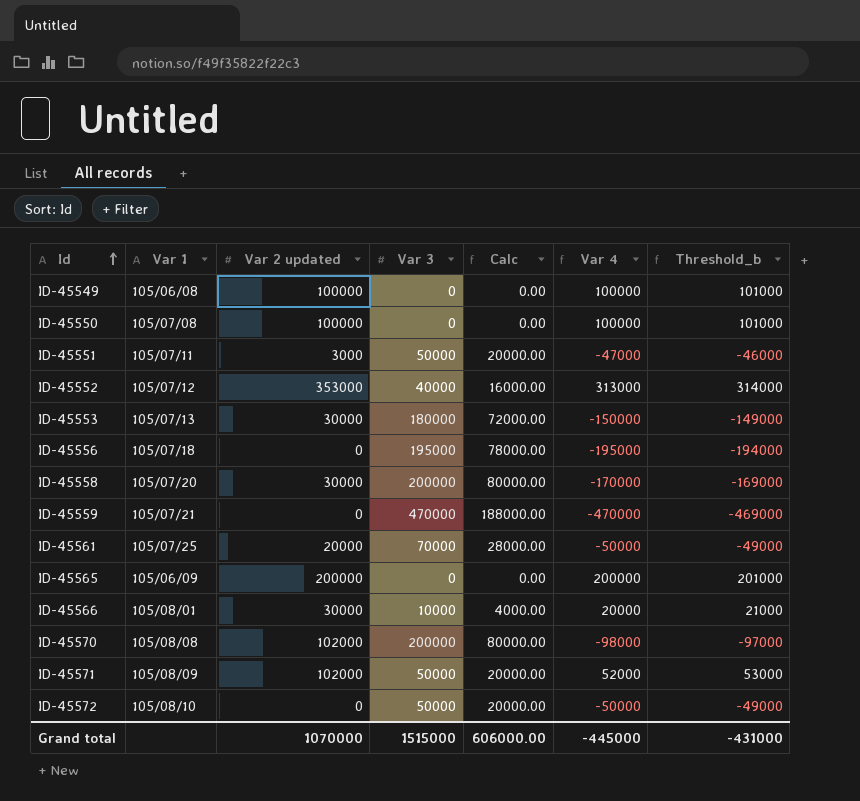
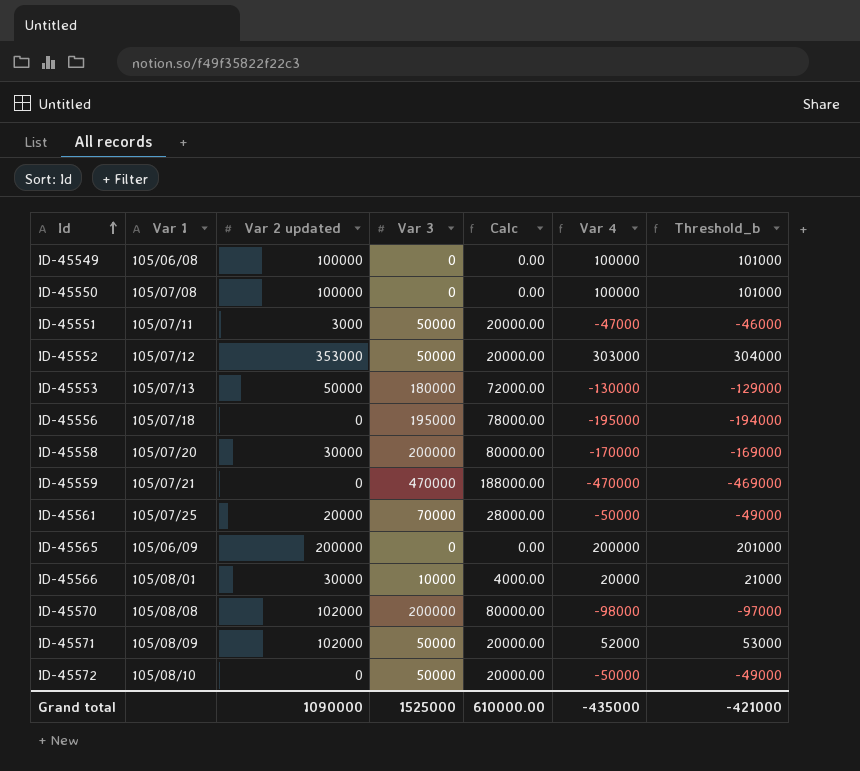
ID-45552 | Var 3: 40000 -> 50000
ID-45552 | Calc: 16000.00 -> 20000.00
ID-45552 | Var 4: 313000 -> 303000
ID-45552 | Threshold_b: 314000 -> 304000
ID-45553 | Var 2 updated: 30000 -> 50000
ID-45553 | Var 4: -150000 -> -130000
ID-45553 | Threshold_b: -149000 -> -129000
Grand total | Var 2 updated: 1070000 -> 1090000
Grand total | Var 3: 1515000 -> 1525000
Grand total | Calc: 606000.00 -> 610000.00
Grand total | Var 4: -445000 -> -435000
Grand total | Threshold_b: -431000 -> -421000

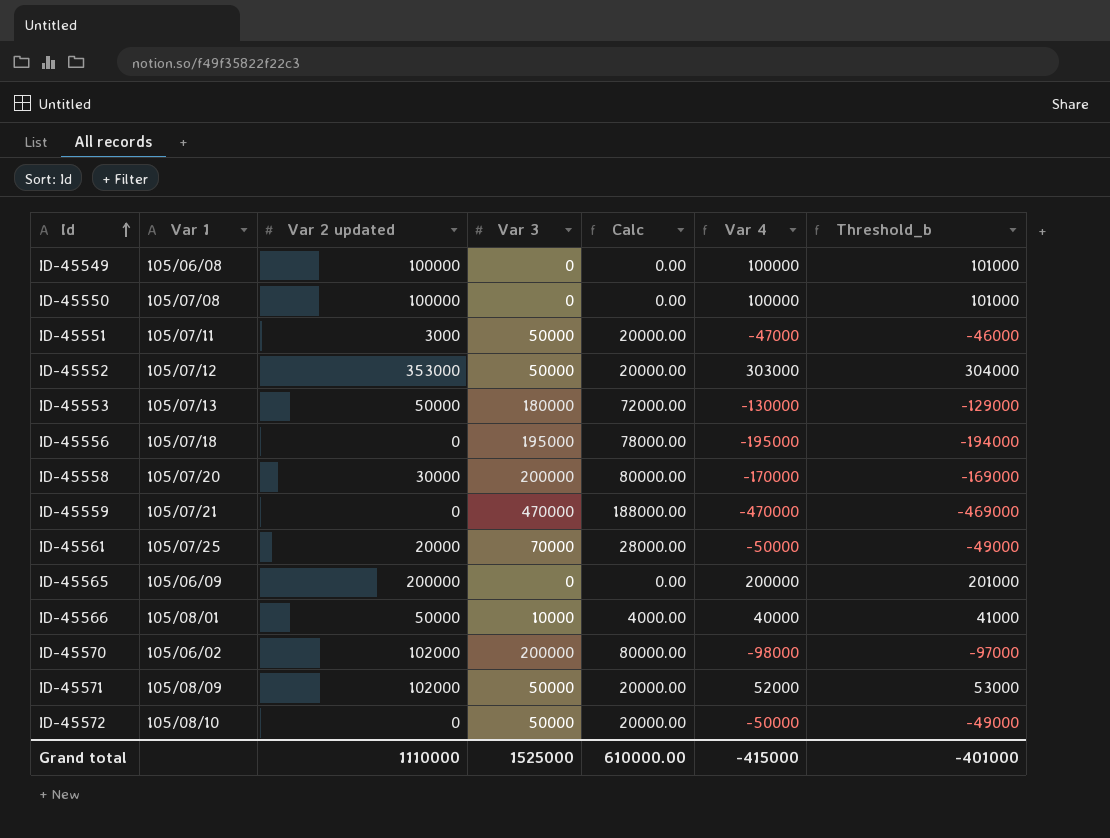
ID-45566 | Var 2 updated: 30000 -> 50000
ID-45566 | Var 4: 20000 -> 40000
ID-45566 | Threshold_b: 21000 -> 41000
ID-45570 | Var 1: 105/08/08 -> 105/06/02
Grand total | Var 2 updated: 1090000 -> 1110000
Grand total | Var 4: -435000 -> -415000
Grand total | Threshold_b: -421000 -> -401000

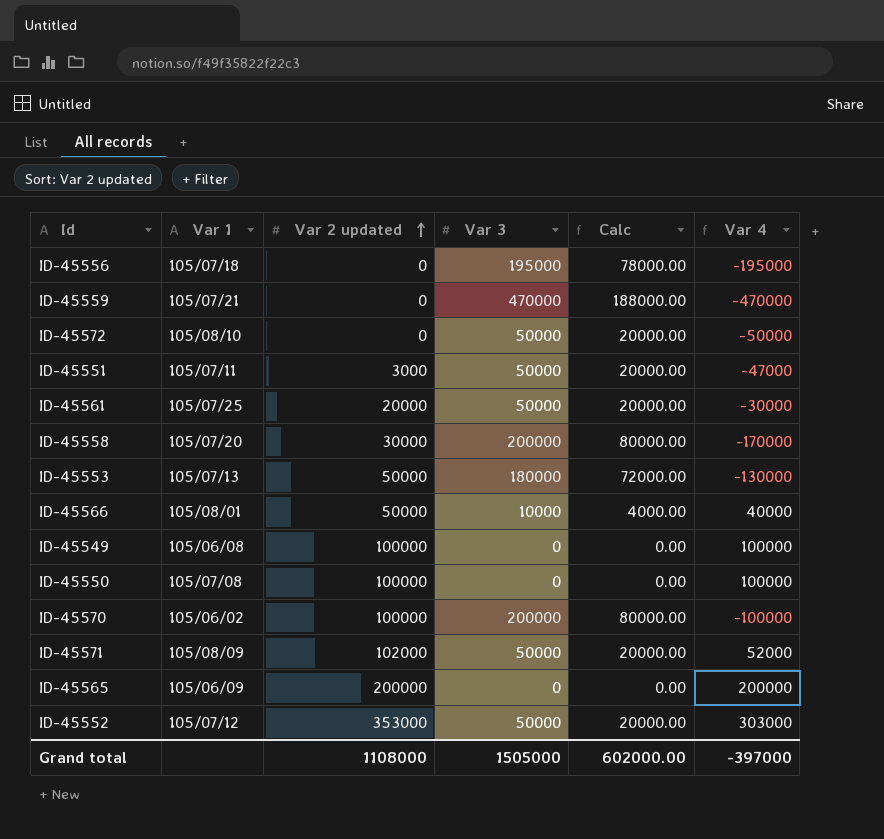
row order: Id ascending -> Var 2 updated ascending
column Threshold_b | formula: [Var 4] + 1000 -> none
ID-45561 | Var 3: 70000 -> 50000
ID-45561 | Calc: 28000.00 -> 20000.00
ID-45561 | Var 4: -50000 -> -30000
ID-45570 | Var 2 updated: 102000 -> 100000
ID-45570 | Var 4: -98000 -> -100000
Grand total | Var 2 updated: 1110000 -> 1108000
Grand total | Var 3: 1525000 -> 1505000
Grand total | Calc: 610000.00 -> 602000.00
Grand total | Var 4: -415000 -> -397000

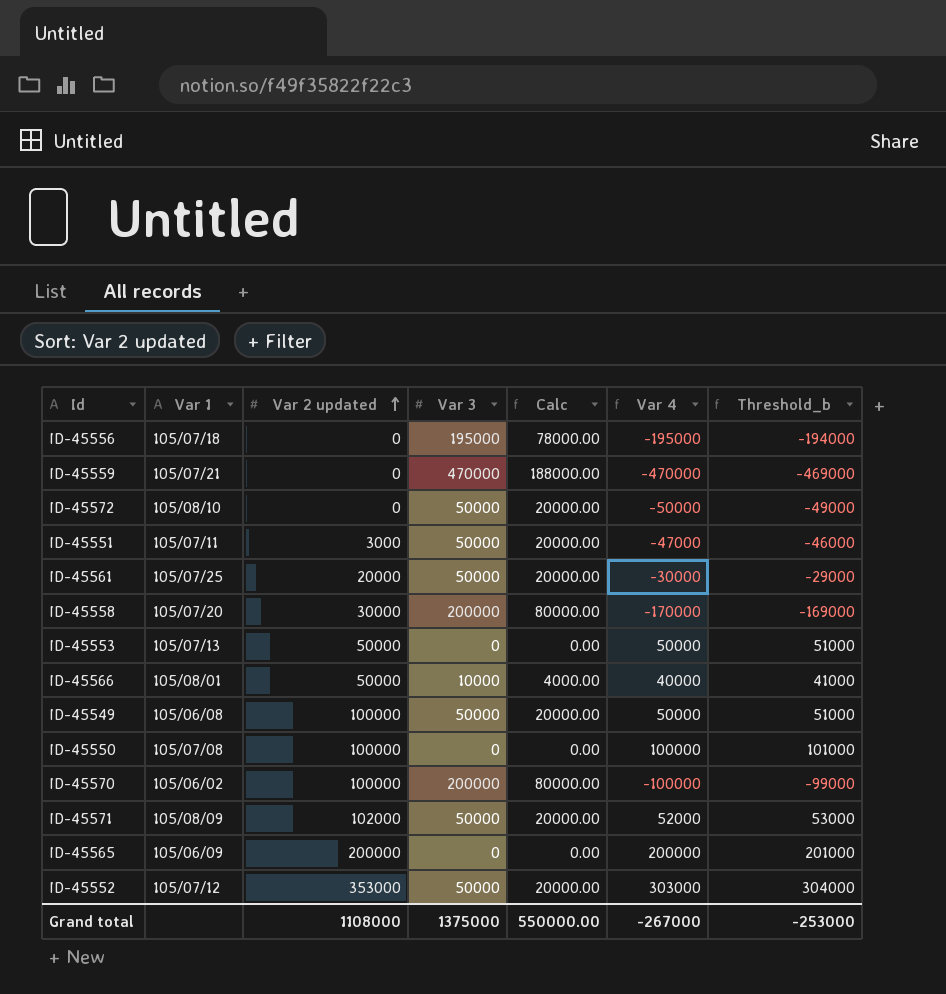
column Threshold_b | formula: none -> [Var 4] + 1000
ID-45553 | Var 3: 180000 -> 0
ID-45553 | Calc: 72000.00 -> 0.00
ID-45553 | Var 4: -130000 -> 50000
ID-45549 | Var 3: 0 -> 50000
ID-45549 | Calc: 0.00 -> 20000.00
ID-45549 | Var 4: 100000 -> 50000
Grand total | Var 3: 1505000 -> 1375000
Grand total | Calc: 602000.00 -> 550000.00
Grand total | Var 4: -397000 -> -267000

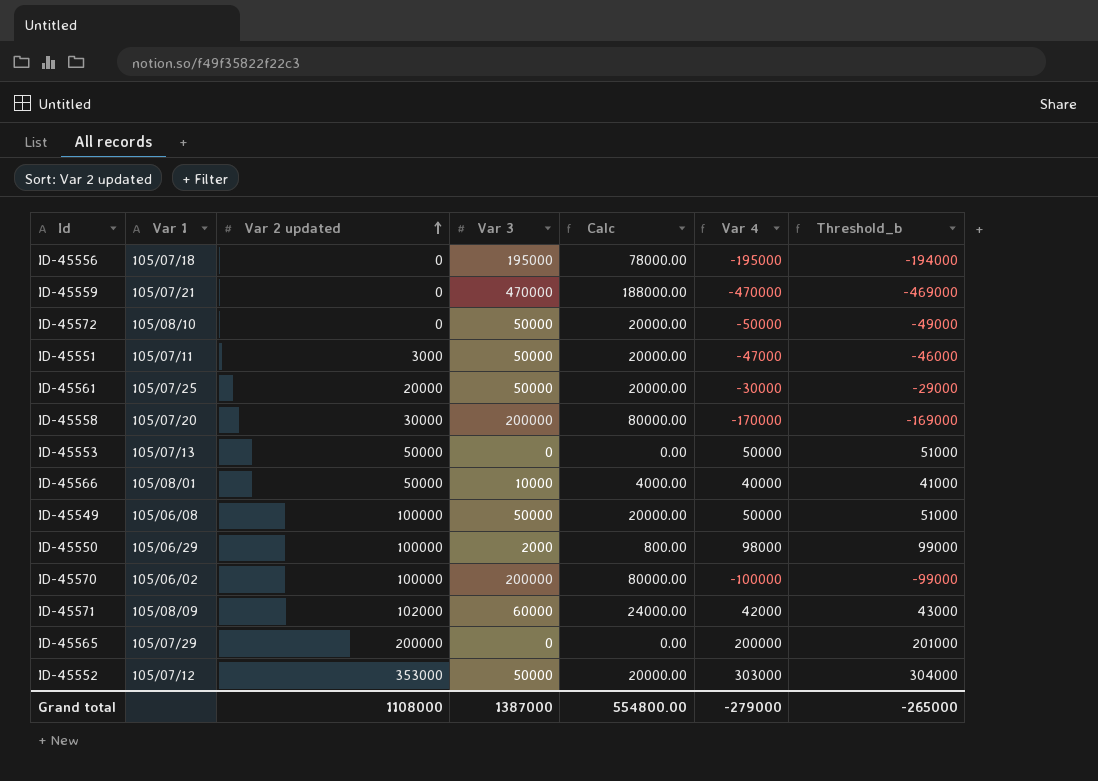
ID-45550 | Var 1: 105/07/08 -> 105/06/29
ID-45550 | Var 3: 0 -> 2000
ID-45550 | Calc: 0.00 -> 800.00
ID-45550 | Var 4: 100000 -> 98000
ID-45550 | Threshold_b: 101000 -> 99000
ID-45571 | Var 3: 50000 -> 60000
ID-45571 | Calc: 20000.00 -> 24000.00
ID-45571 | Var 4: 52000 -> 42000
ID-45571 | Threshold_b: 53000 -> 43000
ID-45565 | Var 1: 105/06/09 -> 105/07/29
Grand total | Var 3: 1375000 -> 1387000
Grand total | Calc: 550000.00 -> 554800.00
Grand total | Var 4: -267000 -> -279000
Grand total | Threshold_b: -253000 -> -265000

